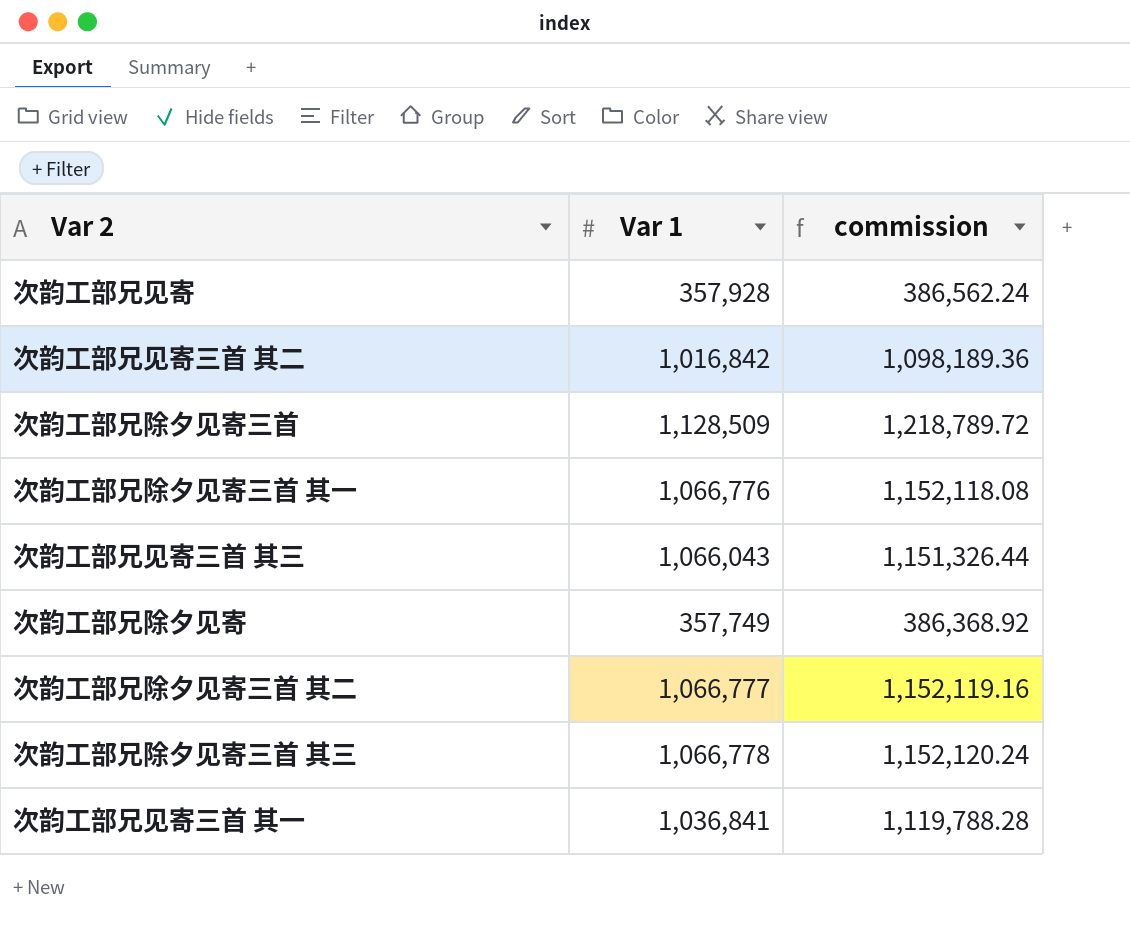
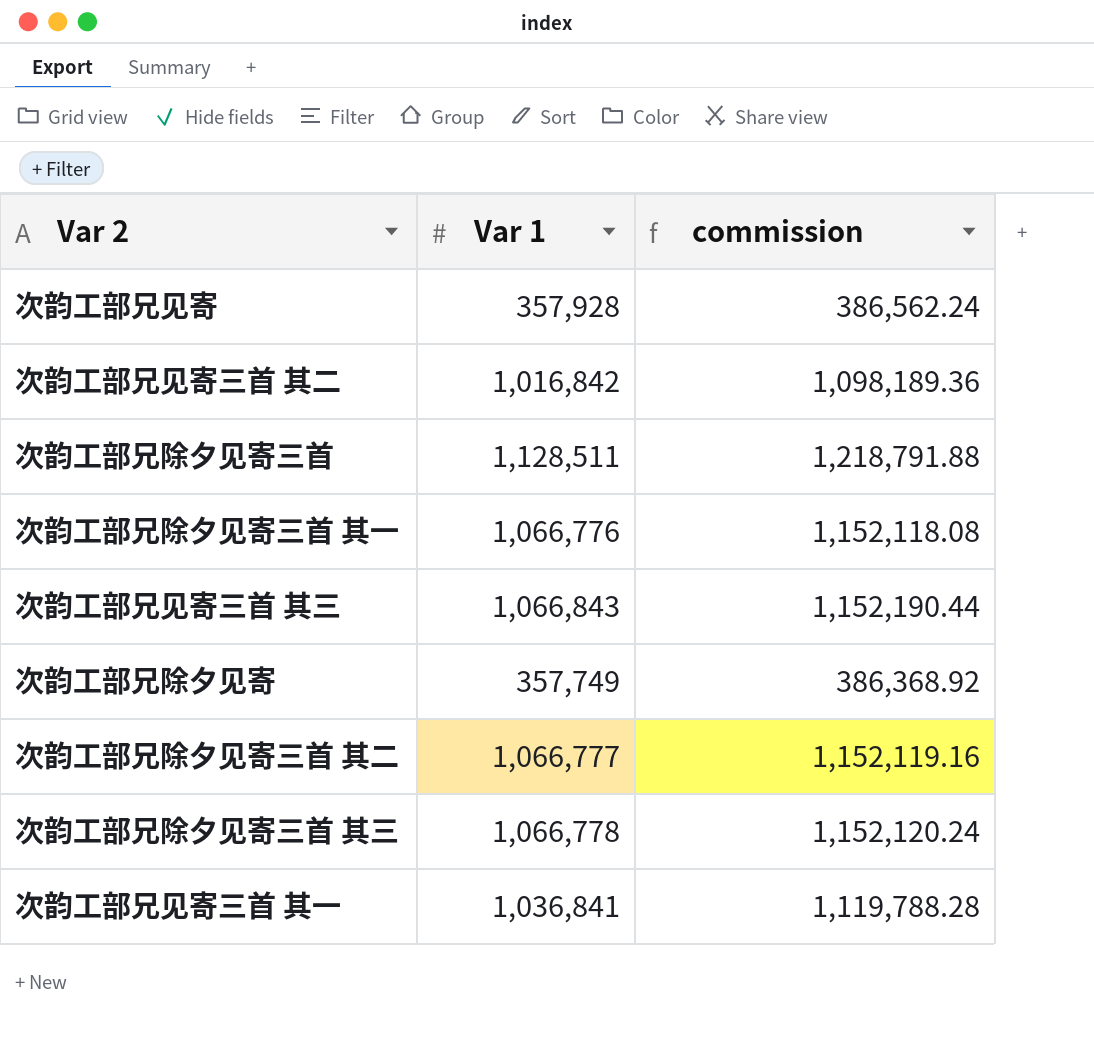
次韵工部兄除夕见寄三首 | Var 1: 1,128,509 -> 1,128,511
次韵工部兄除夕见寄三首 | commission: 1,218,789.72 -> 1,218,791.88
次韵工部兄见寄三首 其三 | Var 1: 1,066,043 -> 1,066,843
次韵工部兄见寄三首 其三 | commission: 1,151,326.44 -> 1,152,190.44

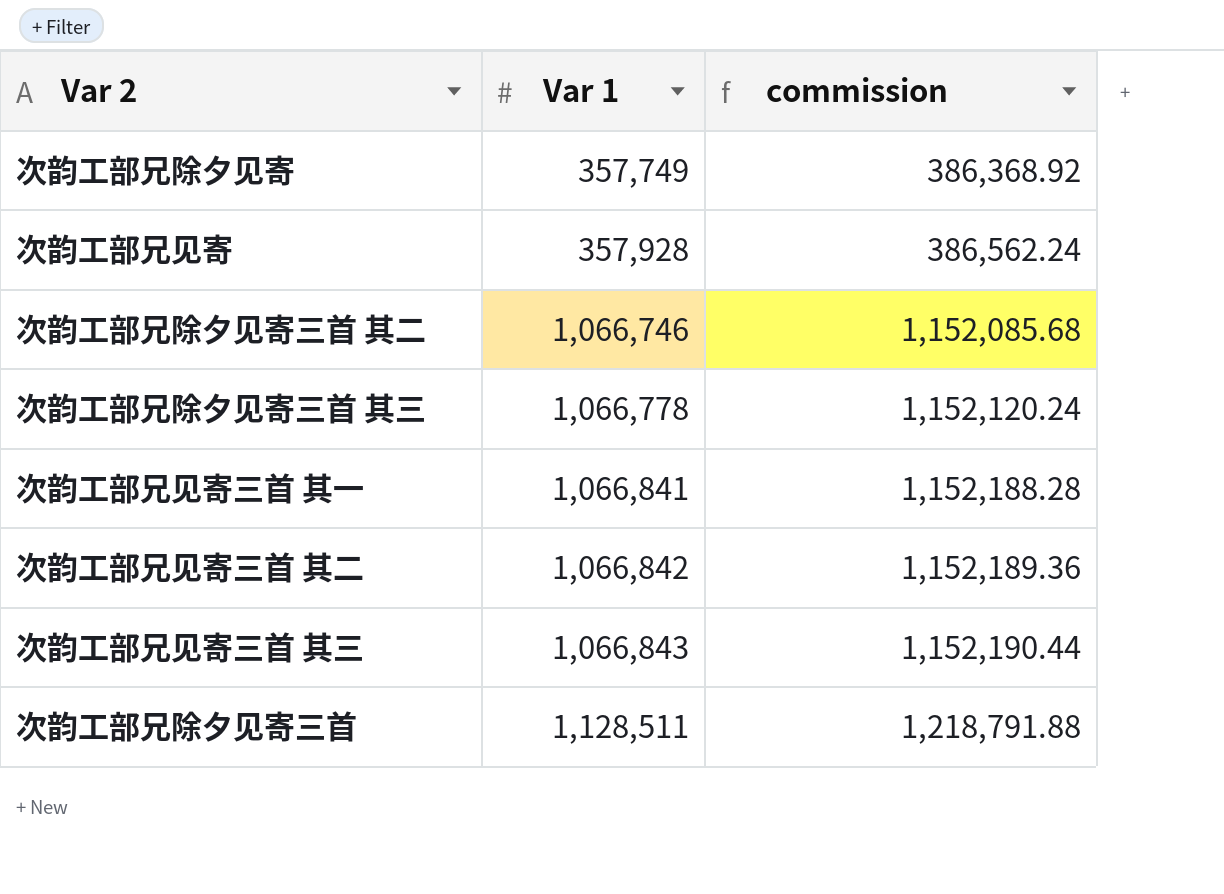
row order: none -> Var 1 ascending
row 次韵工部兄除夕见寄三首 其一: 1,066,776 | 1,152,118.08 -> none
次韵工部兄除夕见寄三首 其二 | Var 1: 1,066,777 -> 1,066,746
次韵工部兄除夕见寄三首 其二 | commission: 1,152,119.16 -> 1,152,085.68
次韵工部兄见寄三首 其一 | Var 1: 1,036,841 -> 1,066,841
次韵工部兄见寄三首 其一 | commission: 1,119,788.28 -> 1,152,188.28
次韵工部兄见寄三首 其二 | Var 1: 1,016,842 -> 1,066,842
次韵工部兄见寄三首 其二 | commission: 1,098,189.36 -> 1,152,189.36

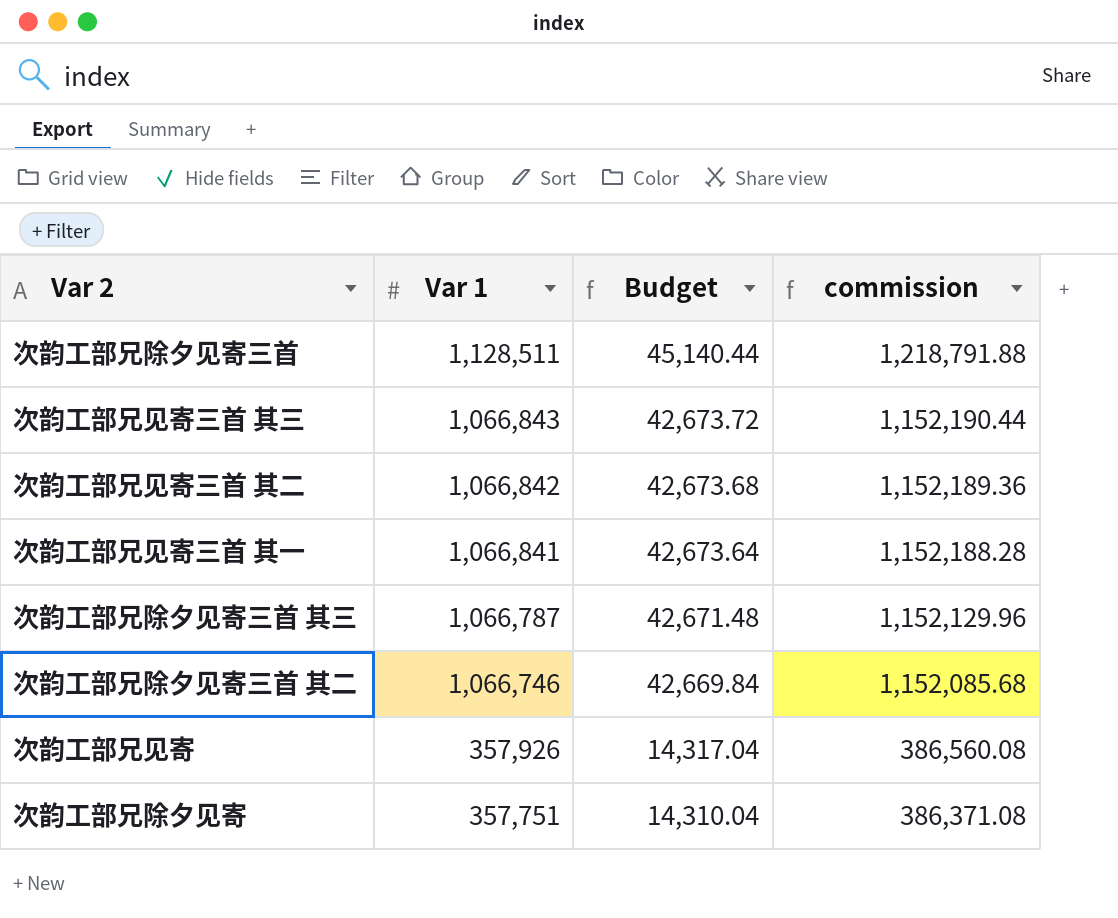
row order: Var 1 ascending -> Var 1 descending
column Budget | formula: none -> [Var 1] * 0.04
次韵工部兄除夕见寄三首 其三 | Var 1: 1,066,778 -> 1,066,787
次韵工部兄除夕见寄三首 其三 | commission: 1,152,120.24 -> 1,152,129.96
次韵工部兄见寄 | Var 1: 357,928 -> 357,926
次韵工部兄见寄 | commission: 386,562.24 -> 386,560.08
次韵工部兄除夕见寄 | Var 1: 357,749 -> 357,751
次韵工部兄除夕见寄 | commission: 386,368.92 -> 386,371.08

